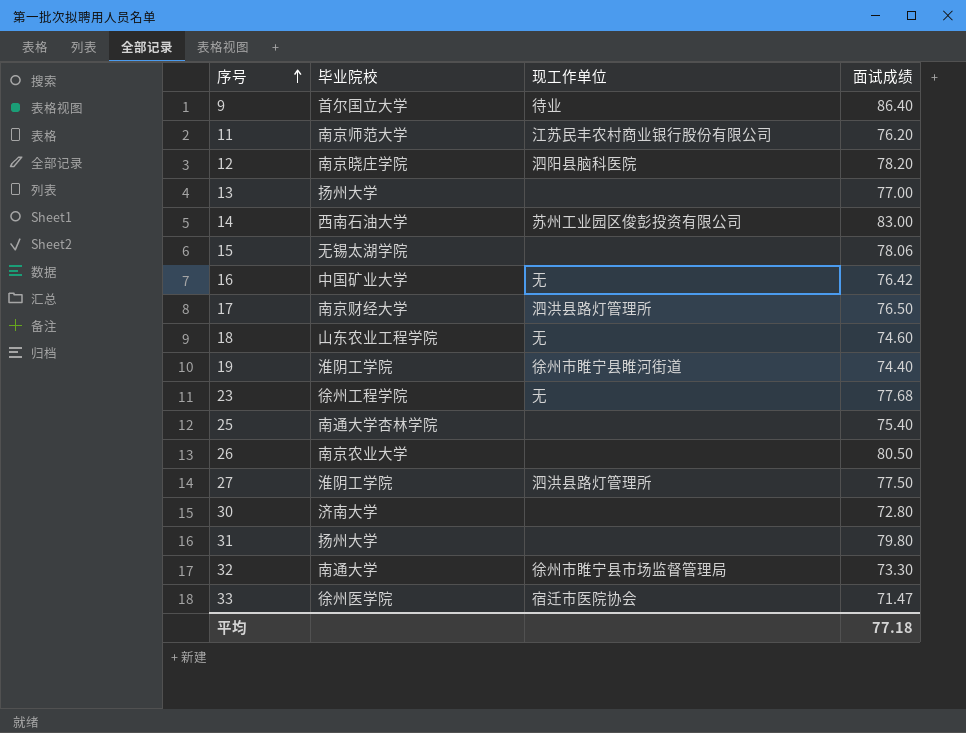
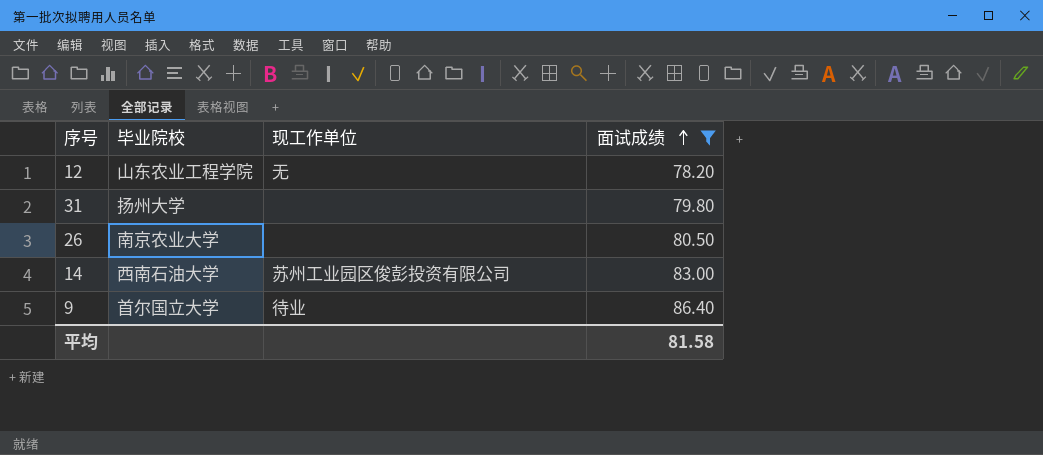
filter: none -> 面试成绩 >= 78.20
row order: 序号 ascending -> 面试成绩 ascending
12 | 毕业院校: 南京晓庄学院 -> 山东农业工程学院
12 | 现工作单位: 泗阳县脑科医院 -> 无
平均 | 面试成绩: 77.18 -> 81.58

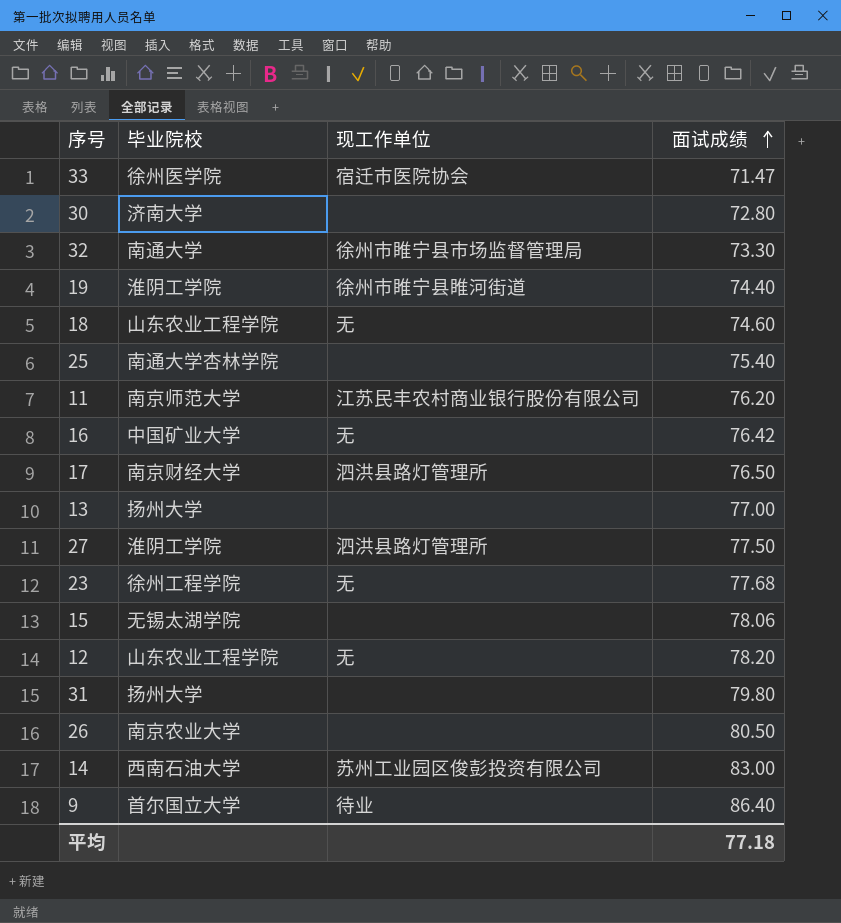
filter: 面试成绩 >= 78.20 -> none
平均 | 面试成绩: 81.58 -> 77.18

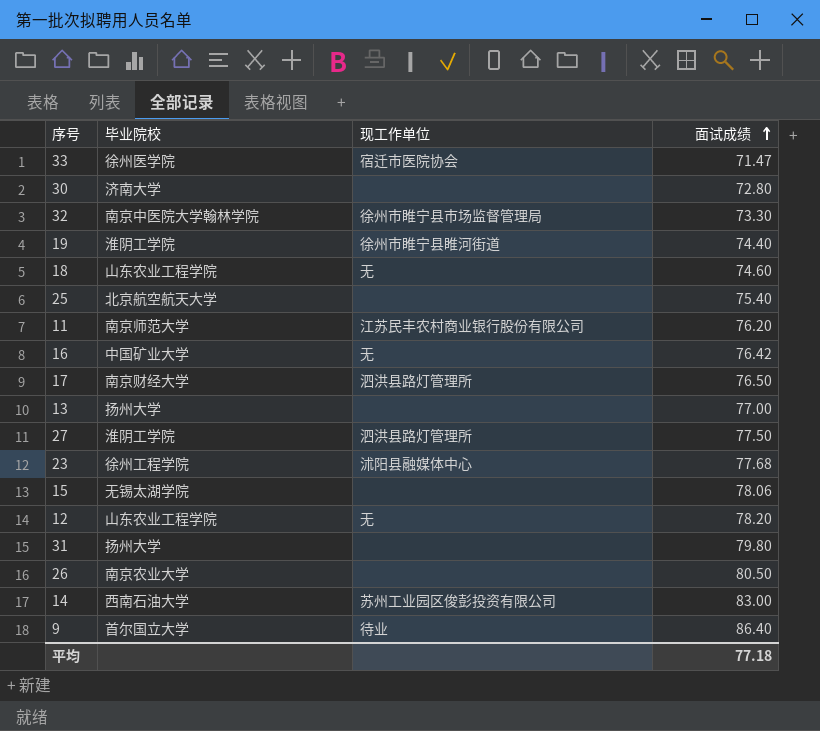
32 | 毕业院校: 南通大学 -> 南京中医院大学翰林学院
25 | 毕业院校: 南通大学杏林学院 -> 北京航空航天大学
23 | 现工作单位: 无 -> 沭阳县融媒体中心

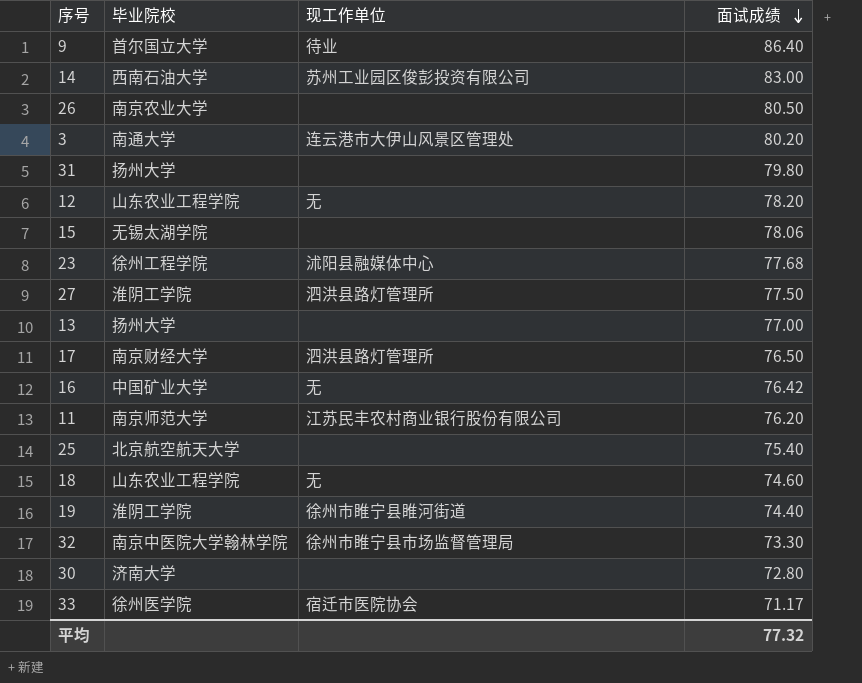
row order: 面试成绩 ascending -> 面试成绩 descending
row 3: none -> 南通大学 | 连云港市大伊山风景区管理处 | 80.20
33 | 面试成绩: 71.47 -> 71.17
平均 | 面试成绩: 77.18 -> 77.32

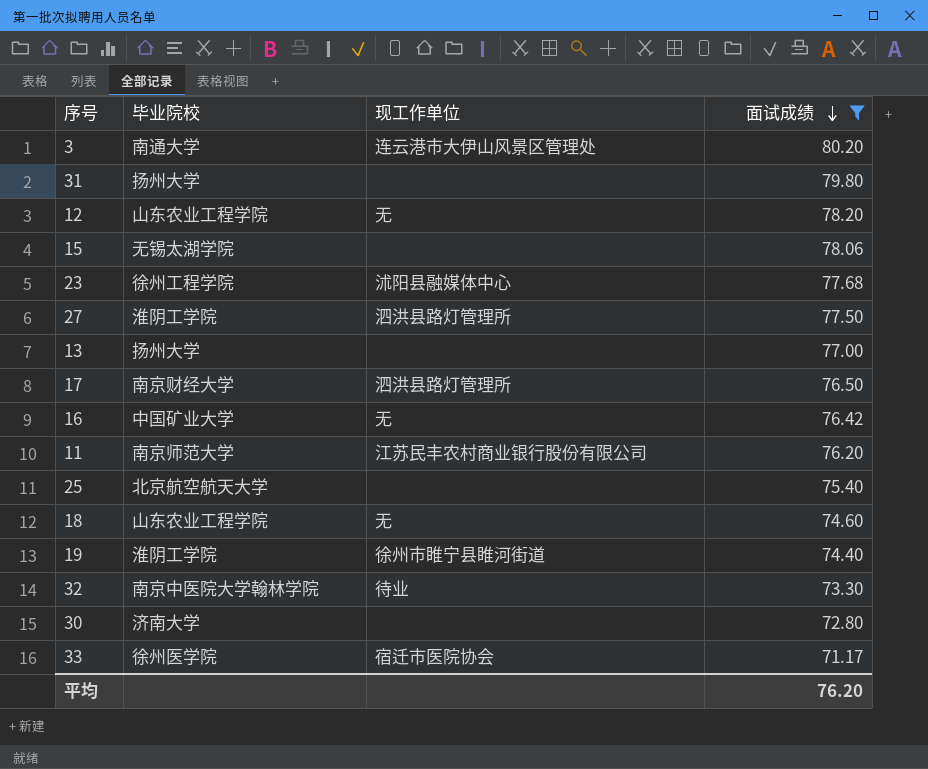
filter: none -> 面试成绩 <= 80.20
32 | 现工作单位: 徐州市睢宁县市场监督管理局 -> 待业
平均 | 面试成绩: 77.32 -> 76.20

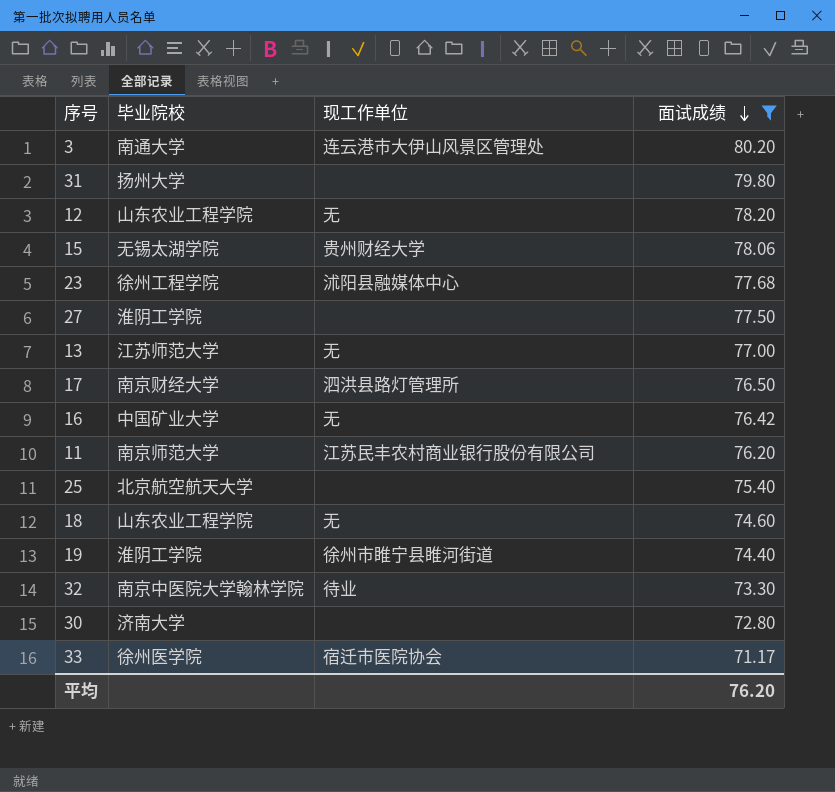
15 | 现工作单位: none -> 贵州财经大学
27 | 现工作单位: 泗洪县路灯管理所 -> none
13 | 毕业院校: 扬州大学 -> 江苏师范大学
13 | 现工作单位: none -> 无

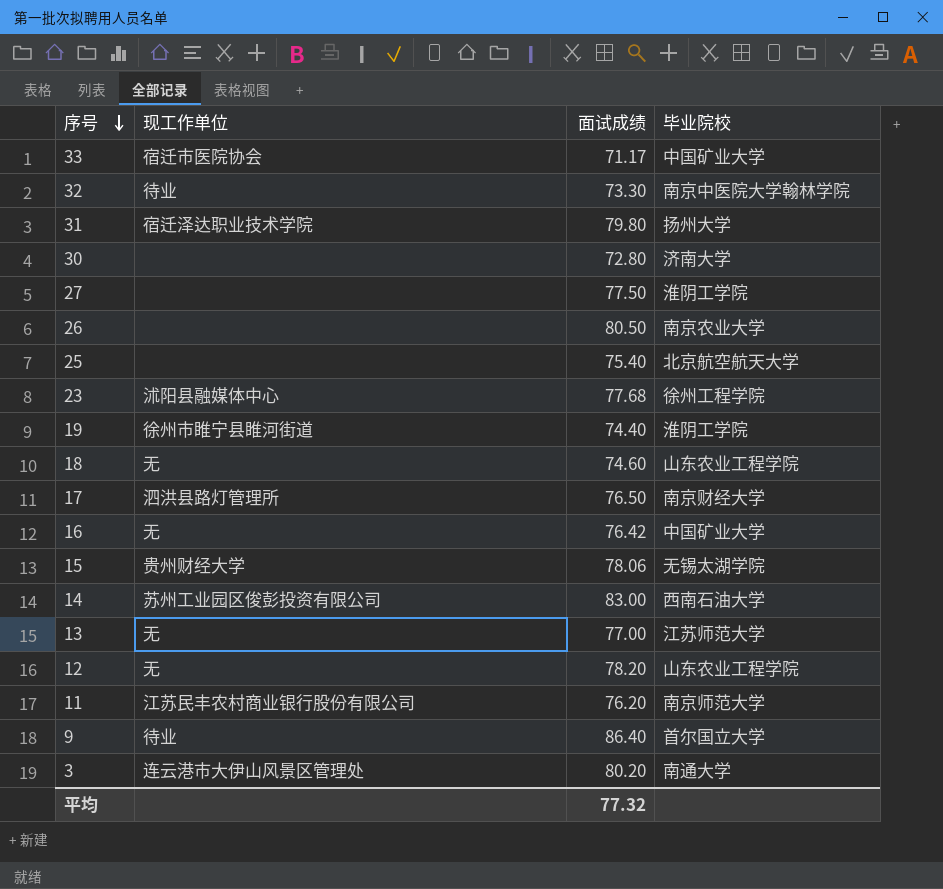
filter: 面试成绩 <= 80.20 -> none
row order: 面试成绩 descending -> 序号 descending
column 毕业院校 | position: 2 -> 4
33 | 毕业院校: 徐州医学院 -> 中国矿业大学
31 | 现工作单位: none -> 宿迁泽达职业技术学院
平均 | 面试成绩: 76.20 -> 77.32

